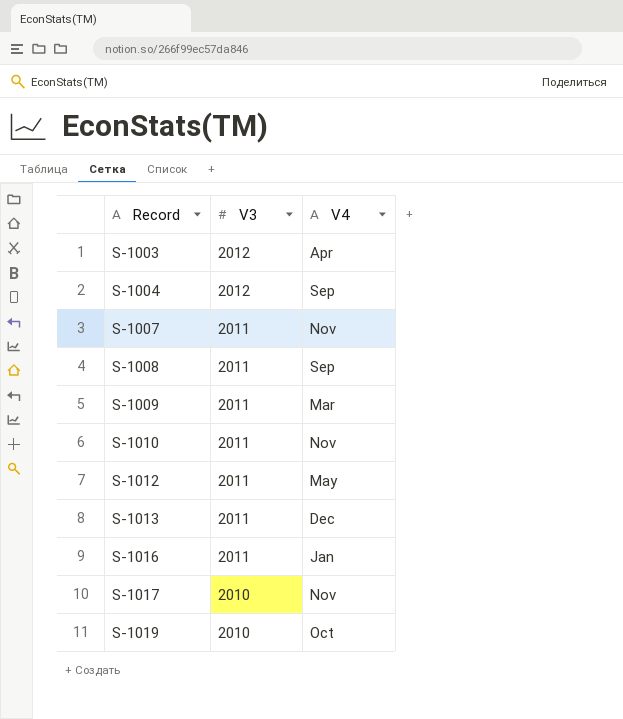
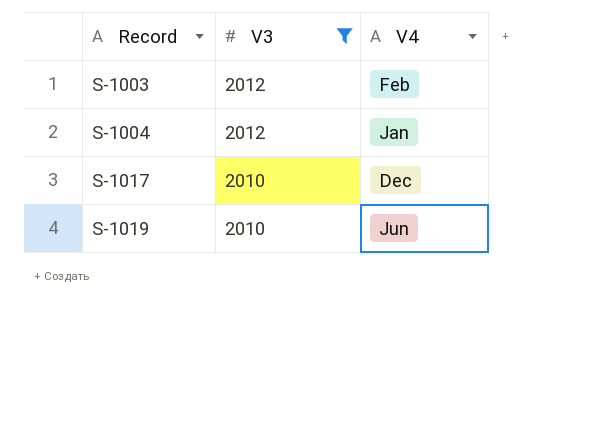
filter: none -> V3 != 2011
S-1003 | V4: Apr -> Feb
S-1004 | V4: Sep -> Jan
S-1017 | V4: Nov -> Dec
S-1019 | V4: Oct -> Jun

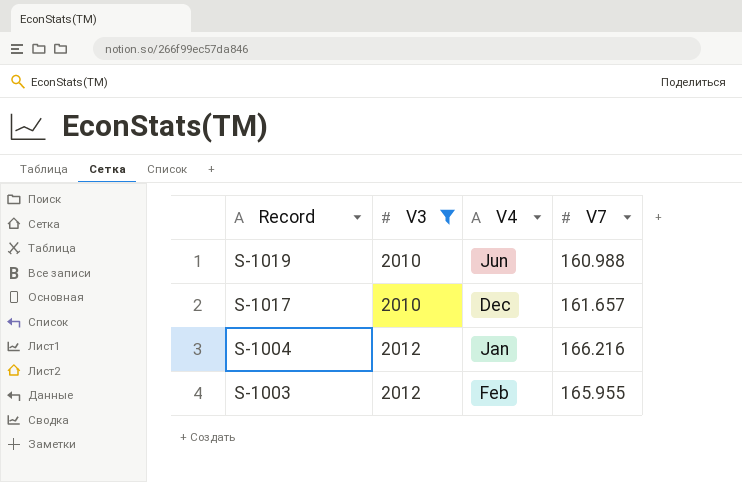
row order: Record ascending -> Record descending
column V7 | position: none -> 4

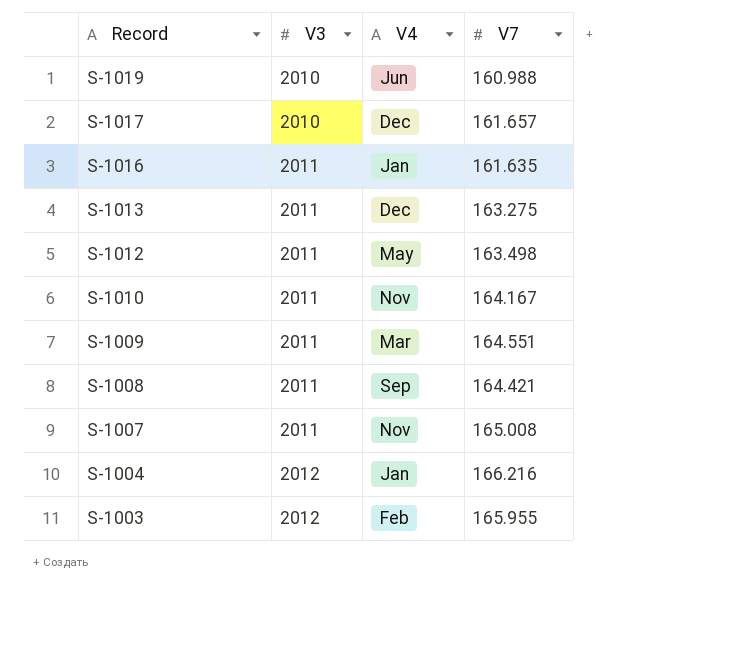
filter: V3 != 2011 -> none

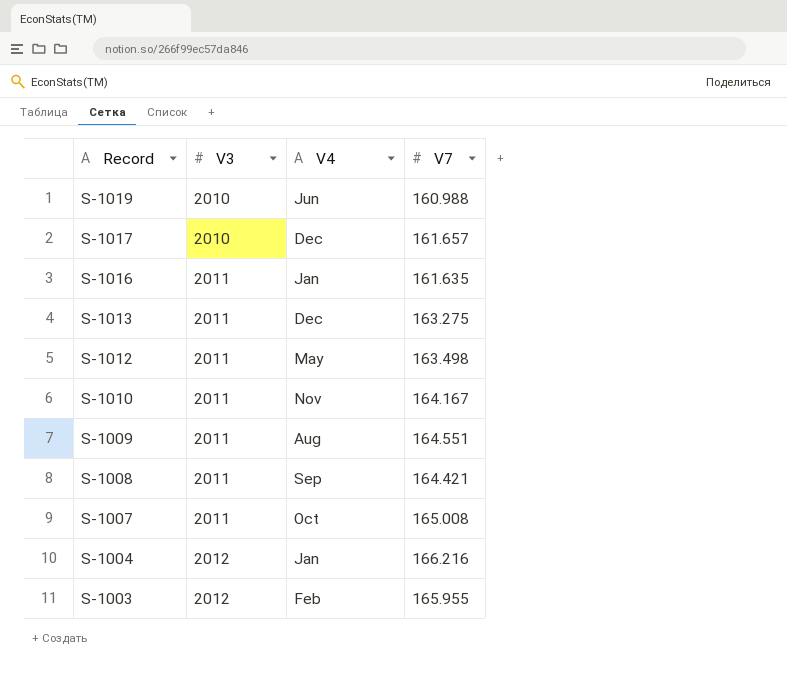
S-1009 | V4: Mar -> Aug
S-1007 | V4: Nov -> Oct

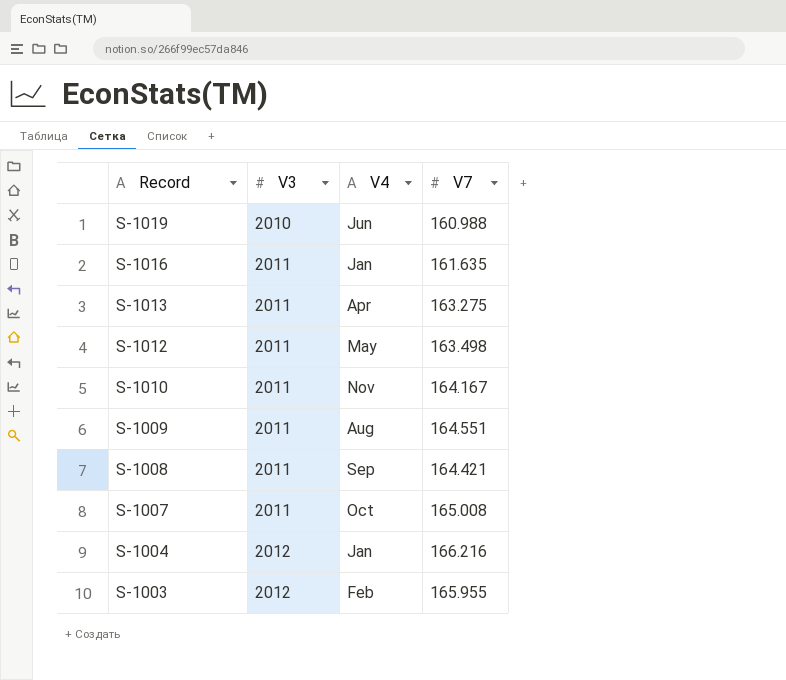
row S-1017: 2010 | Dec | 161.657 -> none
S-1013 | V4: Dec -> Apr

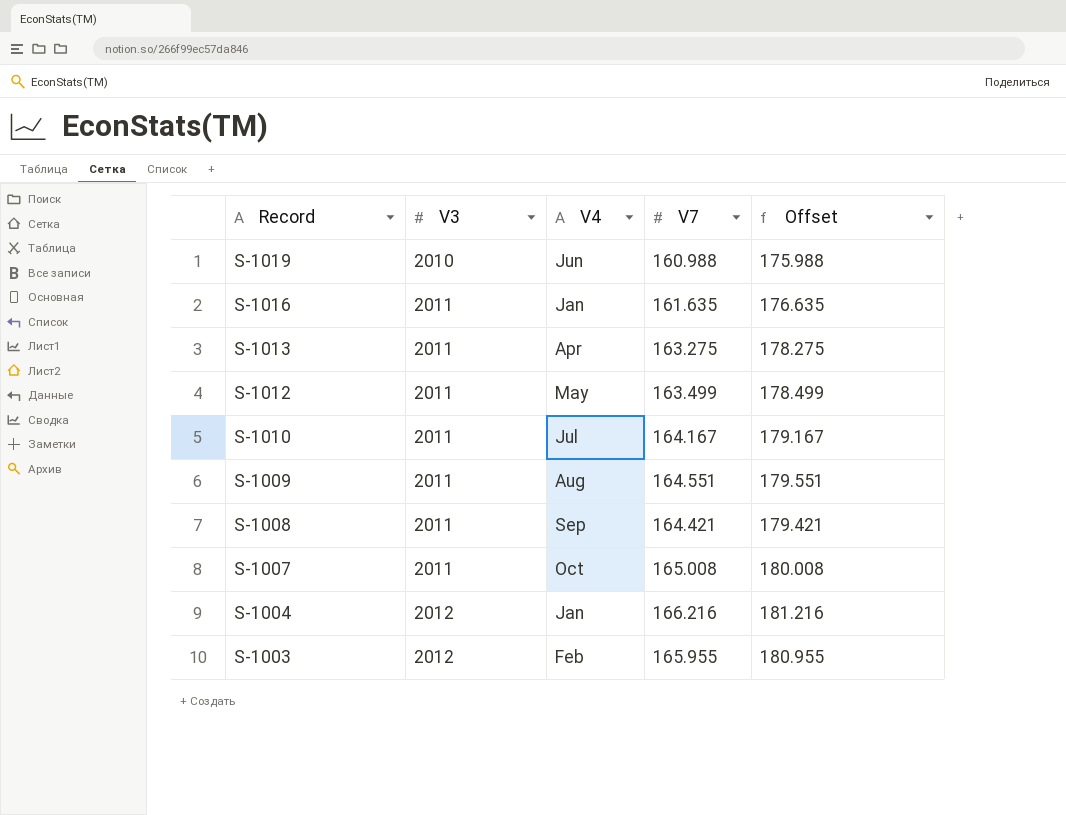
column Offset | formula: none -> [V7] + 15
S-1012 | V7: 163.498 -> 163.499
S-1010 | V4: Nov -> Jul

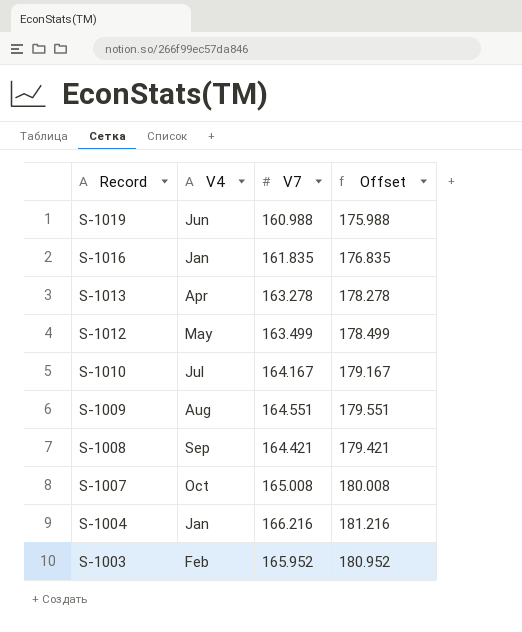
column V3 | position: 2 -> none
S-1016 | V7: 161.635 -> 161.835
S-1016 | Offset: 176.635 -> 176.835
S-1013 | V7: 163.275 -> 163.278
S-1013 | Offset: 178.275 -> 178.278
S-1003 | V7: 165.955 -> 165.952
S-1003 | Offset: 180.955 -> 180.952

